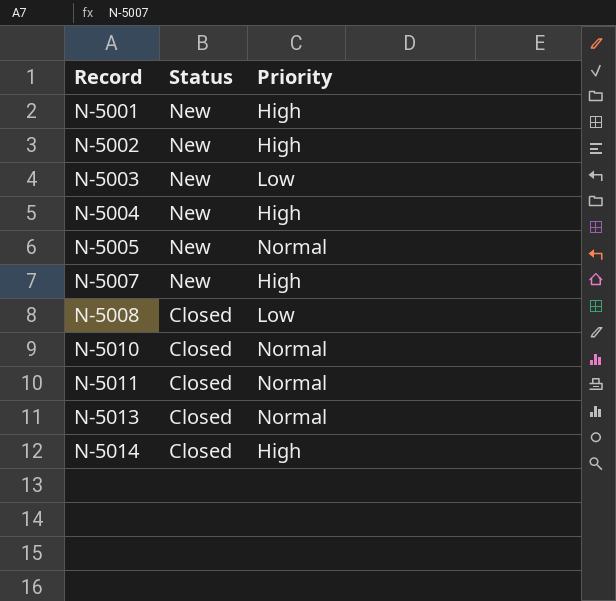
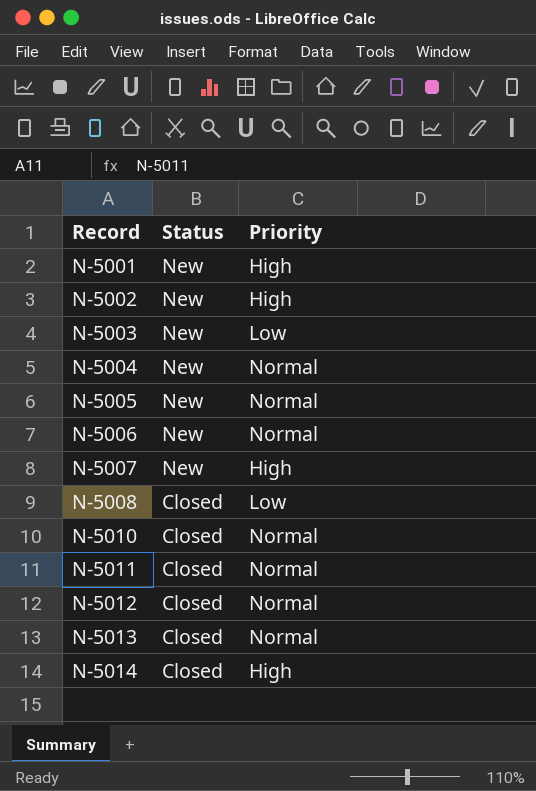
N-5004 | Priority: High -> Normal
row N-5006: none -> New | Normal
row N-5012: none -> Closed | Normal

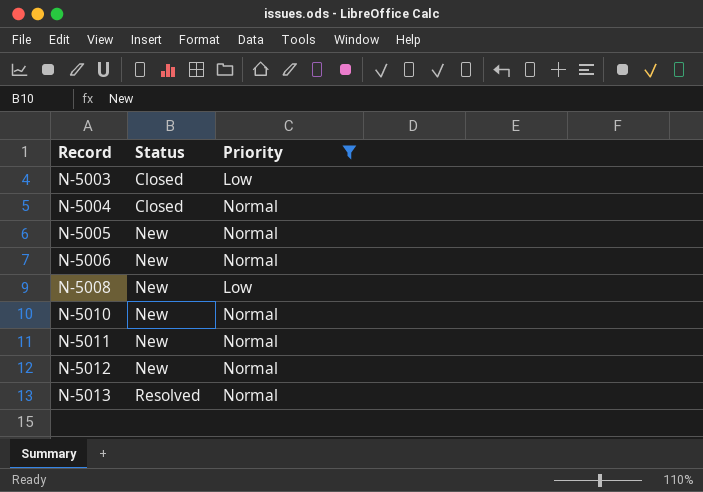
filter: none -> Priority != High
N-5003 | Status: New -> Closed
N-5004 | Status: New -> Closed
N-5008 | Status: Closed -> New
N-5010 | Status: Closed -> New
N-5011 | Status: Closed -> New
N-5012 | Status: Closed -> New
N-5013 | Status: Closed -> Resolved

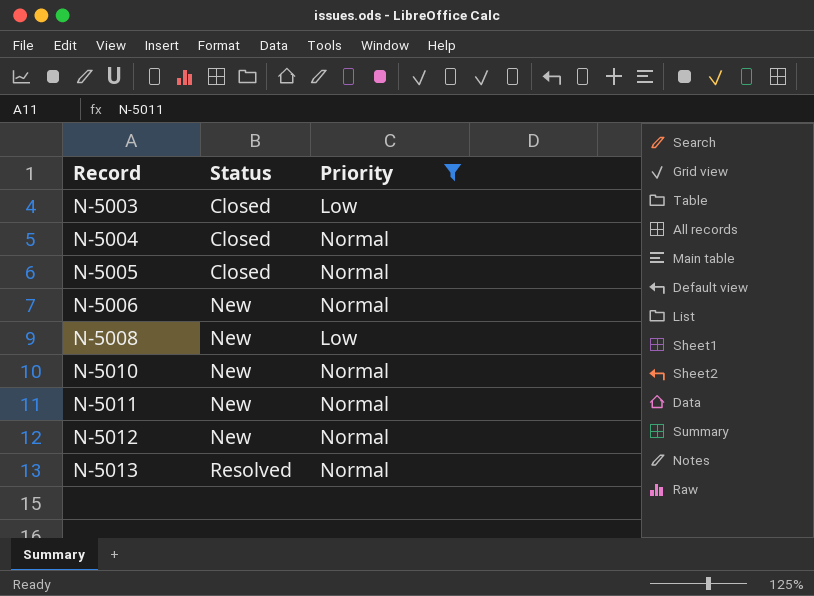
N-5005 | Status: New -> Closed

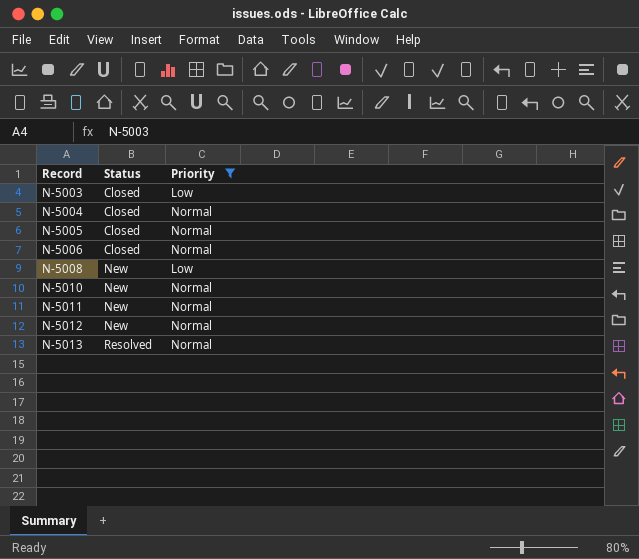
N-5006 | Status: New -> Closed

